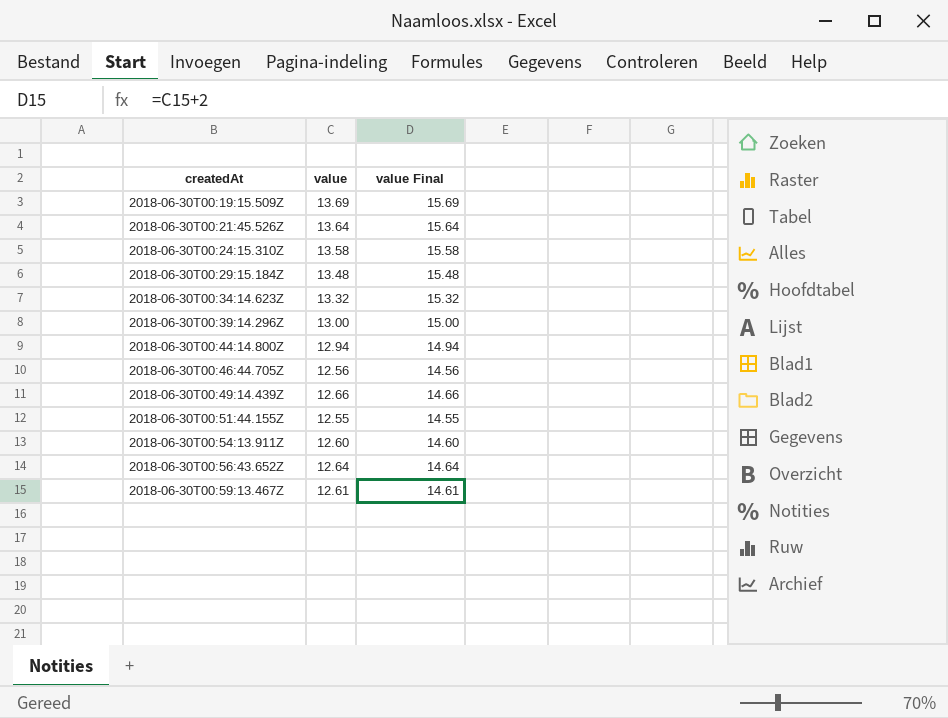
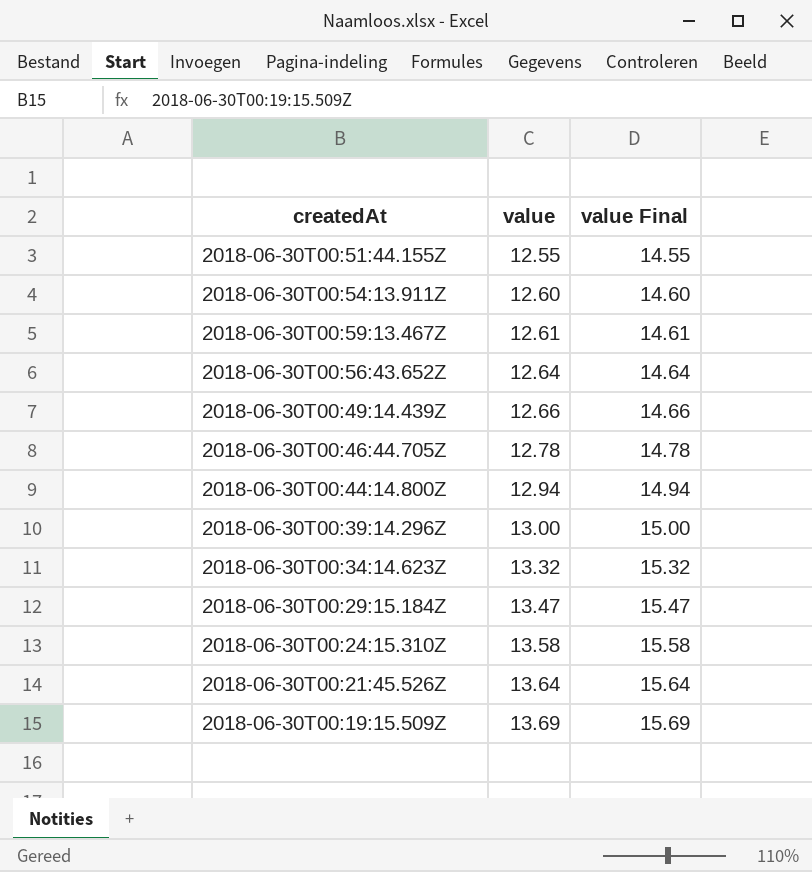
row order: createdAt ascending -> value ascending
2018-06-30T00:46:44.705Z | value: 12.56 -> 12.78
2018-06-30T00:46:44.705Z | value Final: 14.56 -> 14.78
2018-06-30T00:29:15.184Z | value: 13.48 -> 13.47
2018-06-30T00:29:15.184Z | value Final: 15.48 -> 15.47

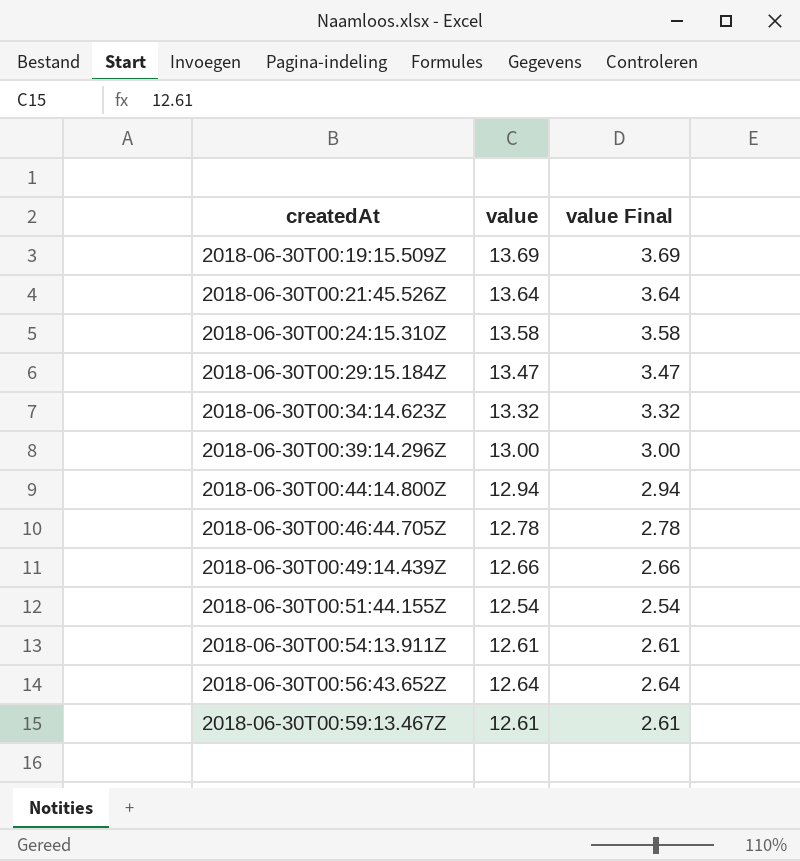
row order: value ascending -> createdAt ascending
column value Final | formula: [value] + 2 -> [value] - 10
2018-06-30T00:51:44.155Z | value: 12.55 -> 12.54
2018-06-30T00:54:13.911Z | value: 12.60 -> 12.61

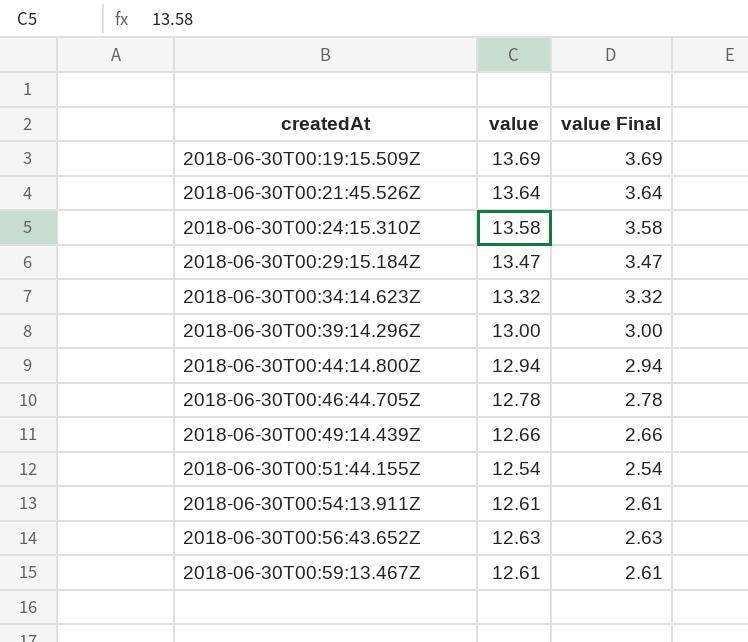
2018-06-30T00:56:43.652Z | value: 12.64 -> 12.63
2018-06-30T00:56:43.652Z | value Final: 2.64 -> 2.63

